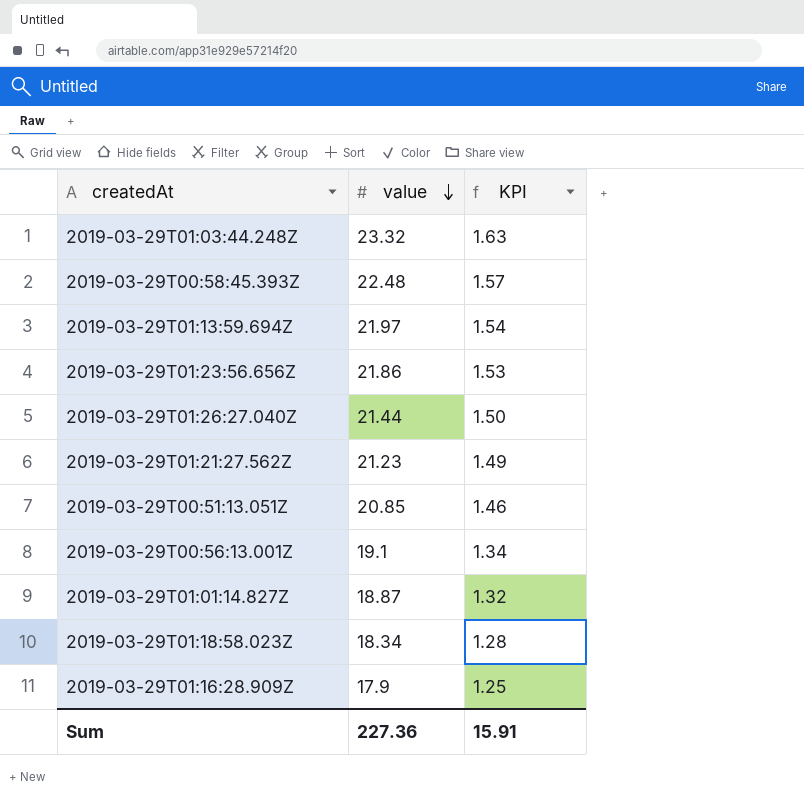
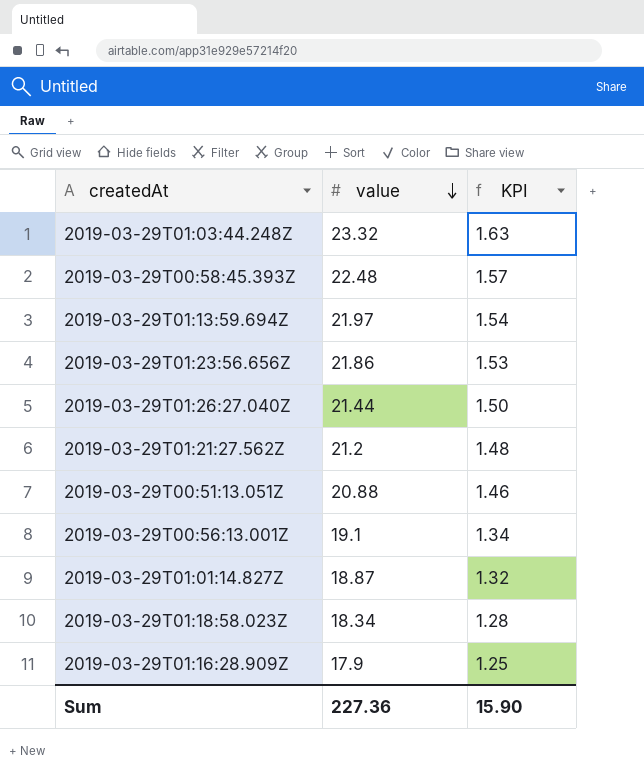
2019-03-29T01:21:27.562Z | value: 21.23 -> 21.2
2019-03-29T01:21:27.562Z | KPI: 1.49 -> 1.48
2019-03-29T00:51:13.051Z | value: 20.85 -> 20.88
Sum | KPI: 15.91 -> 15.90

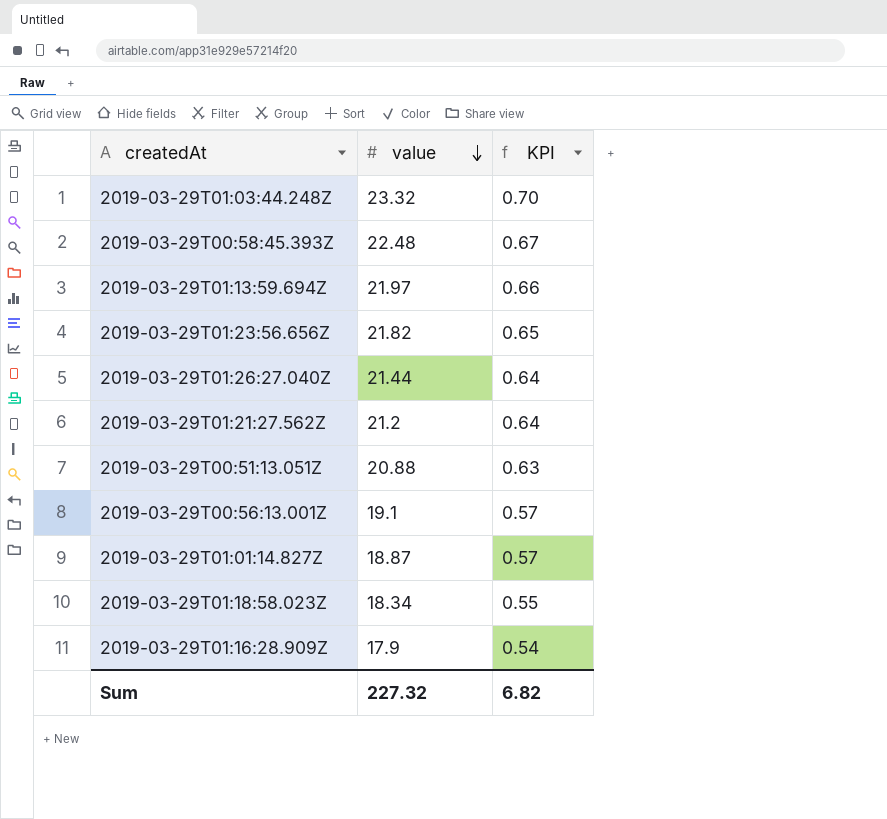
column KPI | formula: [value] * 0.07 -> [value] * 0.03
2019-03-29T01:23:56.656Z | value: 21.86 -> 21.82
Sum | value: 227.36 -> 227.32
Sum | KPI: 15.90 -> 6.82

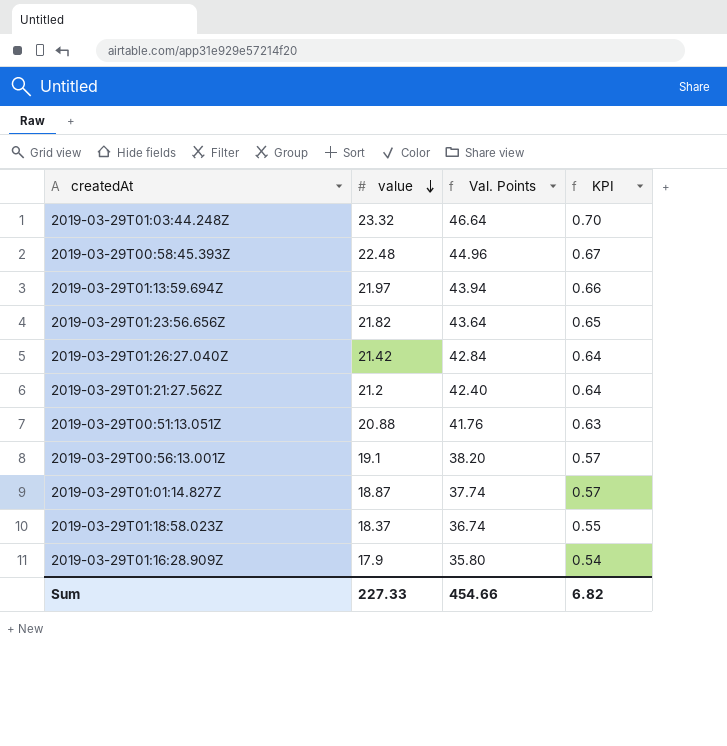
column Val. Points | formula: none -> [value] * 2
2019-03-29T01:26:27.040Z | value: 21.44 -> 21.42
2019-03-29T01:18:58.023Z | value: 18.34 -> 18.37
Sum | value: 227.32 -> 227.33

